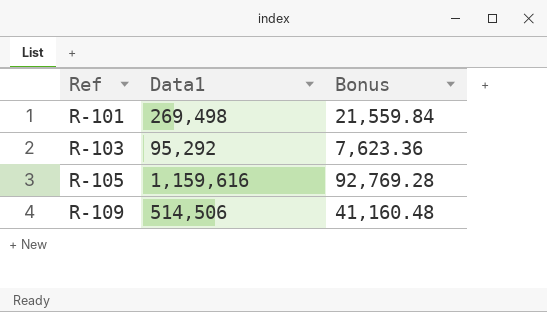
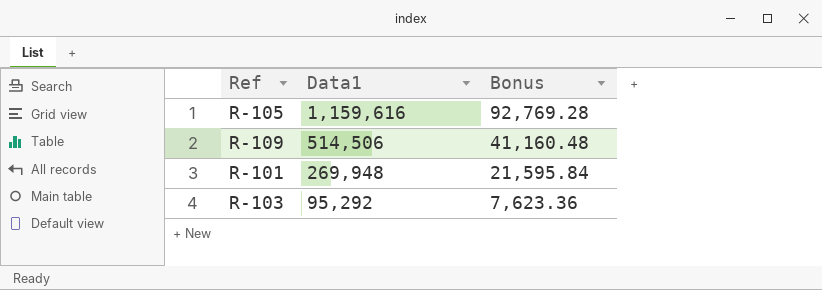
row order: Ref ascending -> Data1 descending
R-101 | Data1: 269,498 -> 269,948
R-101 | Bonus: 21,559.84 -> 21,595.84

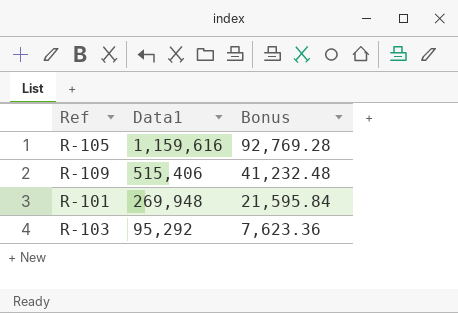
R-109 | Data1: 514,506 -> 515,406
R-109 | Bonus: 41,160.48 -> 41,232.48

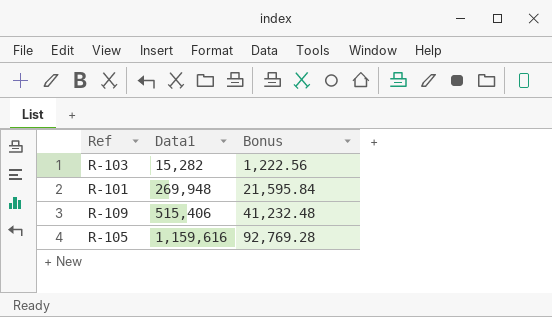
row order: Data1 descending -> Data1 ascending
R-103 | Data1: 95,292 -> 15,282
R-103 | Bonus: 7,623.36 -> 1,222.56

